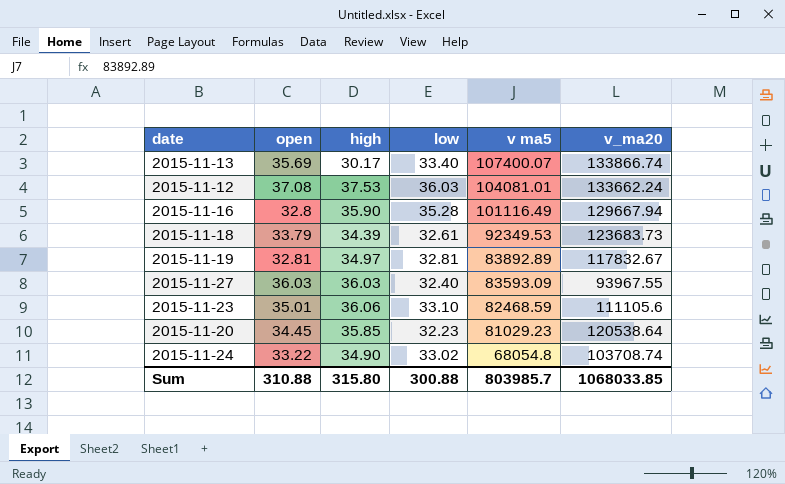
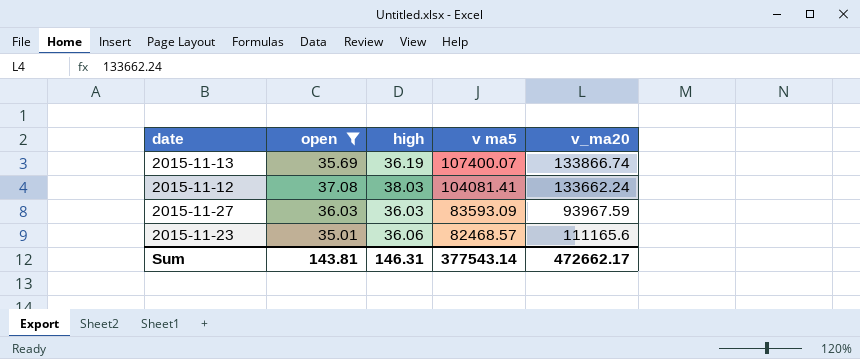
filter: none -> open >= 35.01
column low | position: 4 -> none
2015-11-13 | high: 30.17 -> 36.19
2015-11-12 | high: 37.53 -> 38.03
2015-11-12 | v ma5: 104081.01 -> 104081.41
2015-11-27 | v_ma20: 93967.55 -> 93967.59
2015-11-23 | v ma5: 82468.59 -> 82468.57
2015-11-23 | v_ma20: 111105.6 -> 111165.6
Sum | open: 310.88 -> 143.81
Sum | high: 315.80 -> 146.31
Sum | v ma5: 803985.7 -> 377543.14
Sum | v_ma20: 1068033.85 -> 472662.17

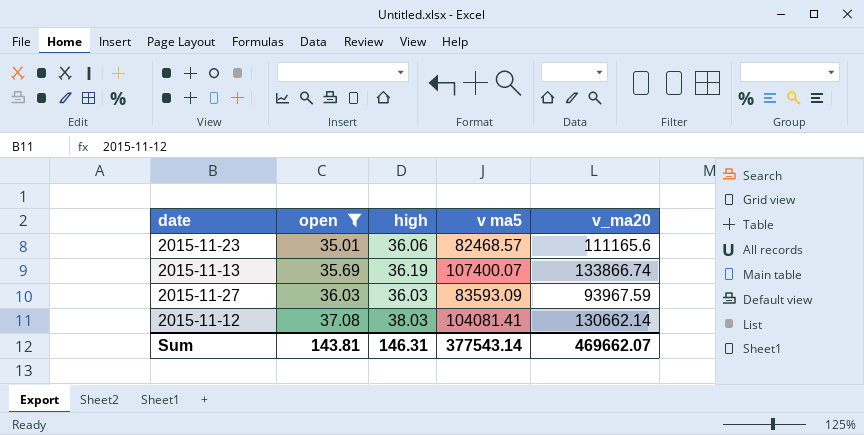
row order: v ma5 descending -> open ascending
2015-11-12 | v_ma20: 133662.24 -> 130662.14
Sum | v_ma20: 472662.17 -> 469662.07

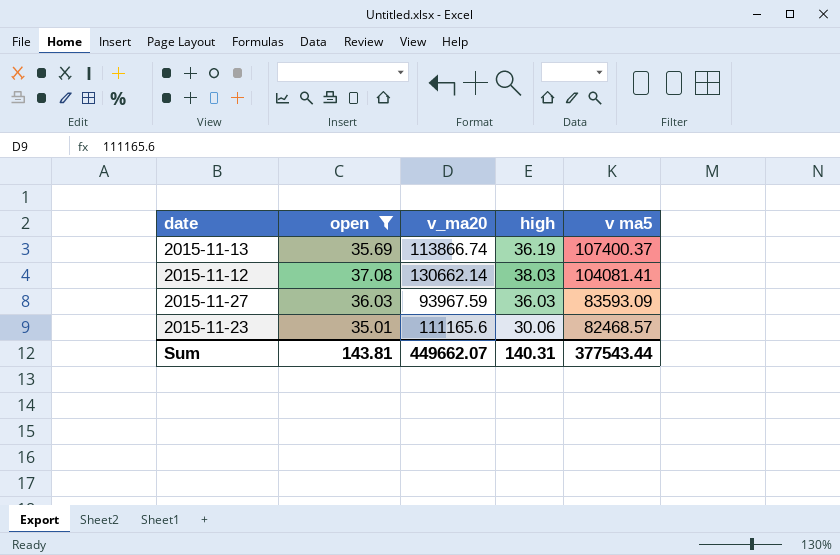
row order: open ascending -> v ma5 descending
column v_ma20 | position: 5 -> 3
2015-11-13 | v_ma20: 133866.74 -> 113866.74
2015-11-13 | v ma5: 107400.07 -> 107400.37
2015-11-23 | high: 36.06 -> 30.06
Sum | v_ma20: 469662.07 -> 449662.07
Sum | high: 146.31 -> 140.31
Sum | v ma5: 377543.14 -> 377543.44

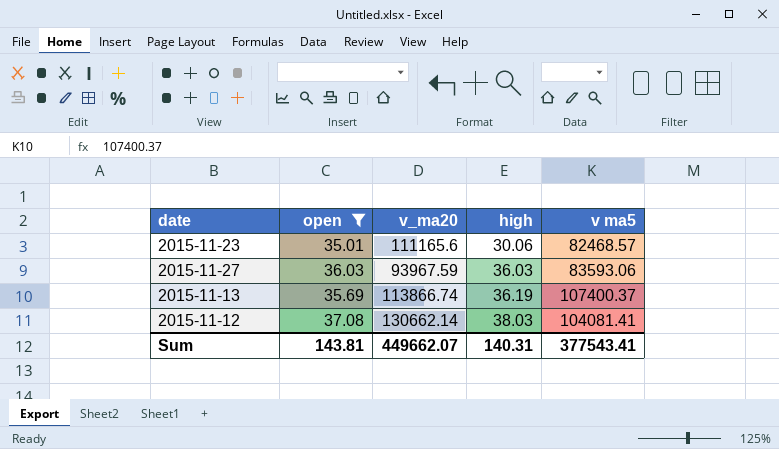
row order: v ma5 descending -> high ascending
2015-11-27 | v ma5: 83593.09 -> 83593.06
Sum | v ma5: 377543.44 -> 377543.41

